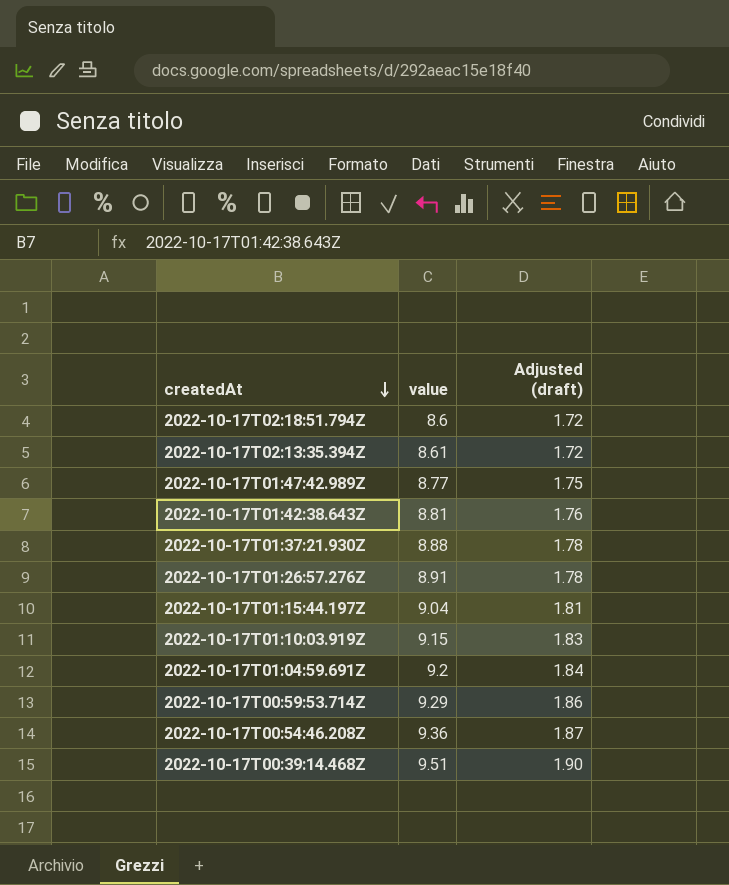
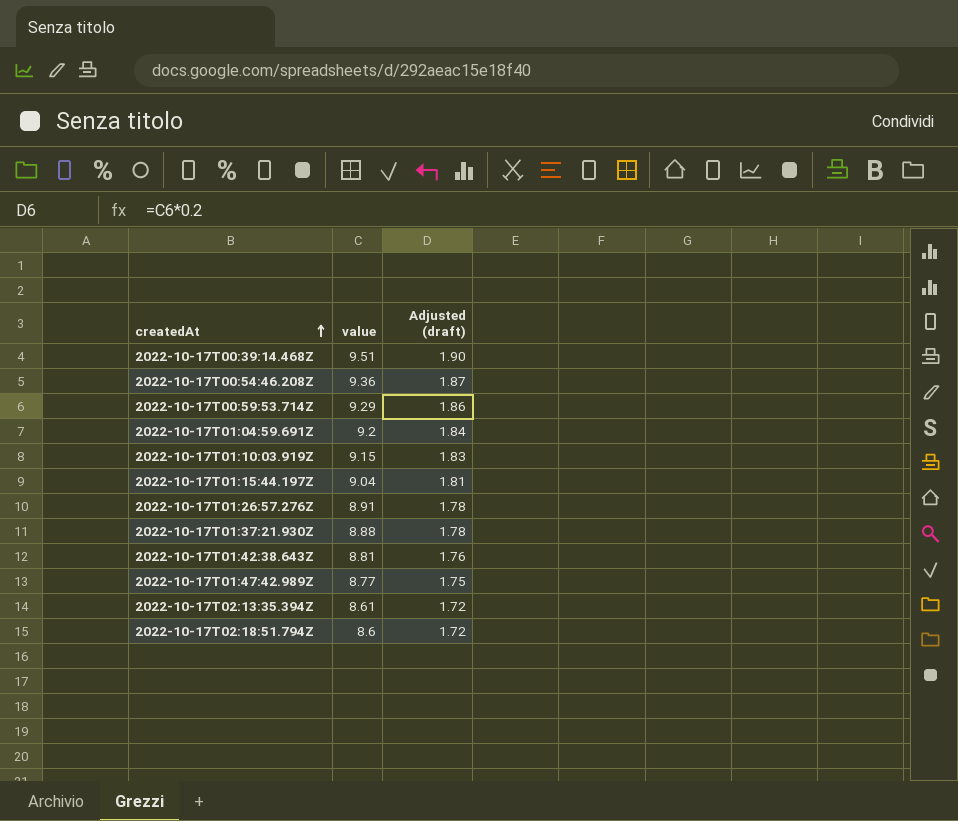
row order: createdAt descending -> createdAt ascending

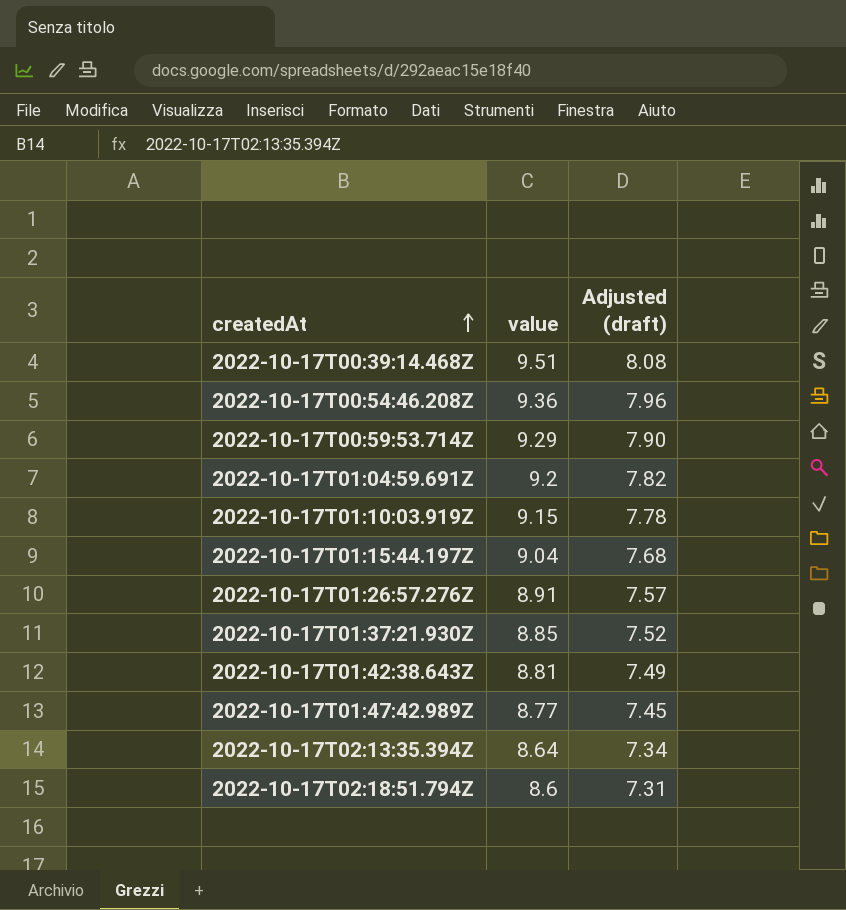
column Adjusted (draft) | formula: [value] * 0.2 -> [value] * 0.85
2022-10-17T01:37:21.930Z | value: 8.88 -> 8.85
2022-10-17T02:13:35.394Z | value: 8.61 -> 8.64

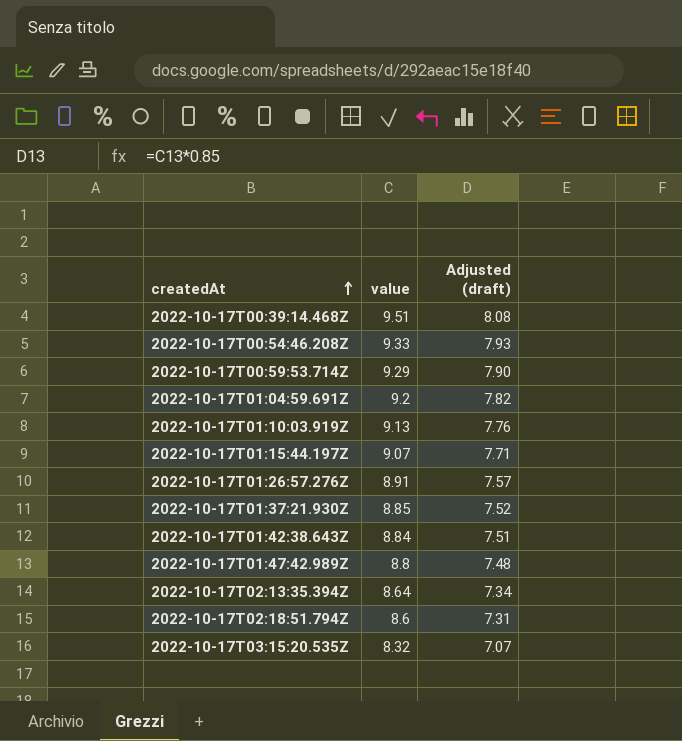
2022-10-17T00:54:46.208Z | value: 9.36 -> 9.33
2022-10-17T00:54:46.208Z | Adjusted (draft): 7.96 -> 7.93
2022-10-17T01:10:03.919Z | value: 9.15 -> 9.13
2022-10-17T01:10:03.919Z | Adjusted (draft): 7.78 -> 7.76
2022-10-17T01:15:44.197Z | value: 9.04 -> 9.07
2022-10-17T01:15:44.197Z | Adjusted (draft): 7.68 -> 7.71
2022-10-17T01:42:38.643Z | value: 8.81 -> 8.84
2022-10-17T01:42:38.643Z | Adjusted (draft): 7.49 -> 7.51
2022-10-17T01:47:42.989Z | value: 8.77 -> 8.8
2022-10-17T01:47:42.989Z | Adjusted (draft): 7.45 -> 7.48
row 2022-10-17T03:15:20.535Z: none -> 8.32 | 7.07

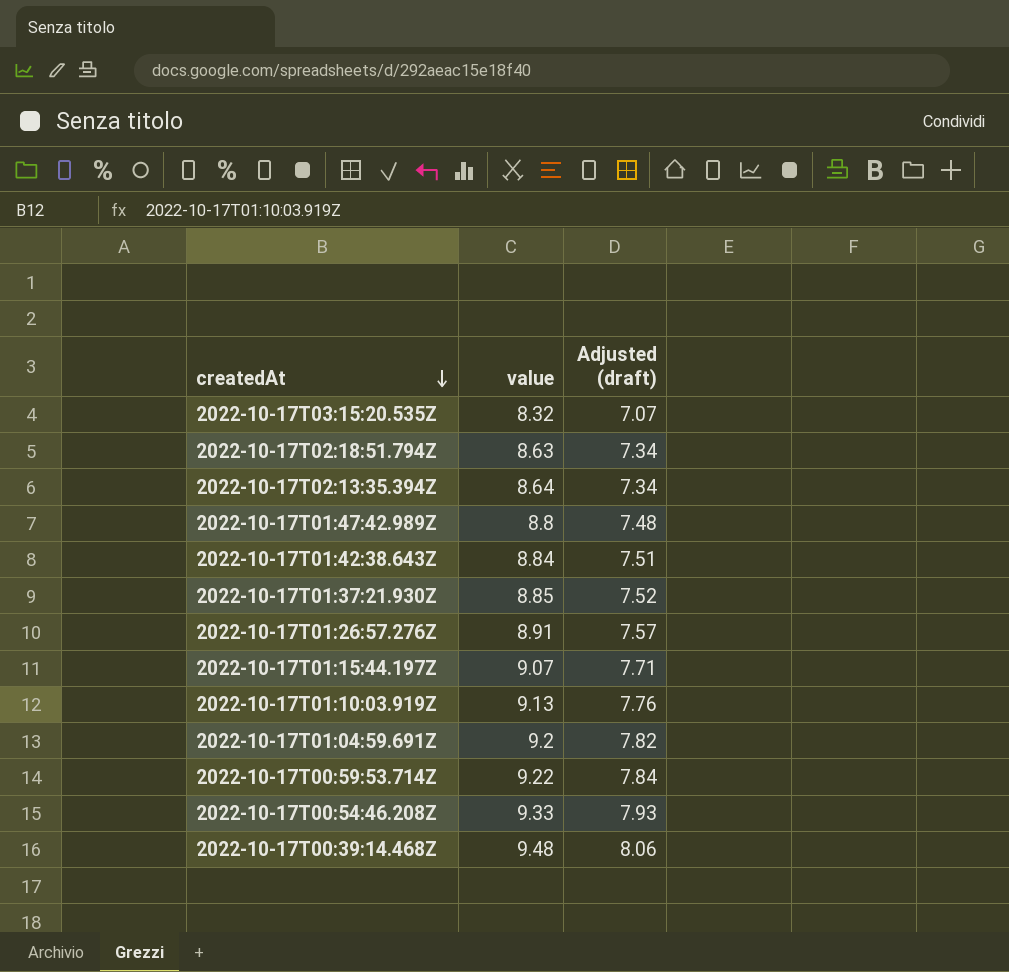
row order: createdAt ascending -> createdAt descending
2022-10-17T02:18:51.794Z | value: 8.6 -> 8.63
2022-10-17T02:18:51.794Z | Adjusted (draft): 7.31 -> 7.34
2022-10-17T00:59:53.714Z | value: 9.29 -> 9.22
2022-10-17T00:59:53.714Z | Adjusted (draft): 7.90 -> 7.84
2022-10-17T00:39:14.468Z | value: 9.51 -> 9.48
2022-10-17T00:39:14.468Z | Adjusted (draft): 8.08 -> 8.06

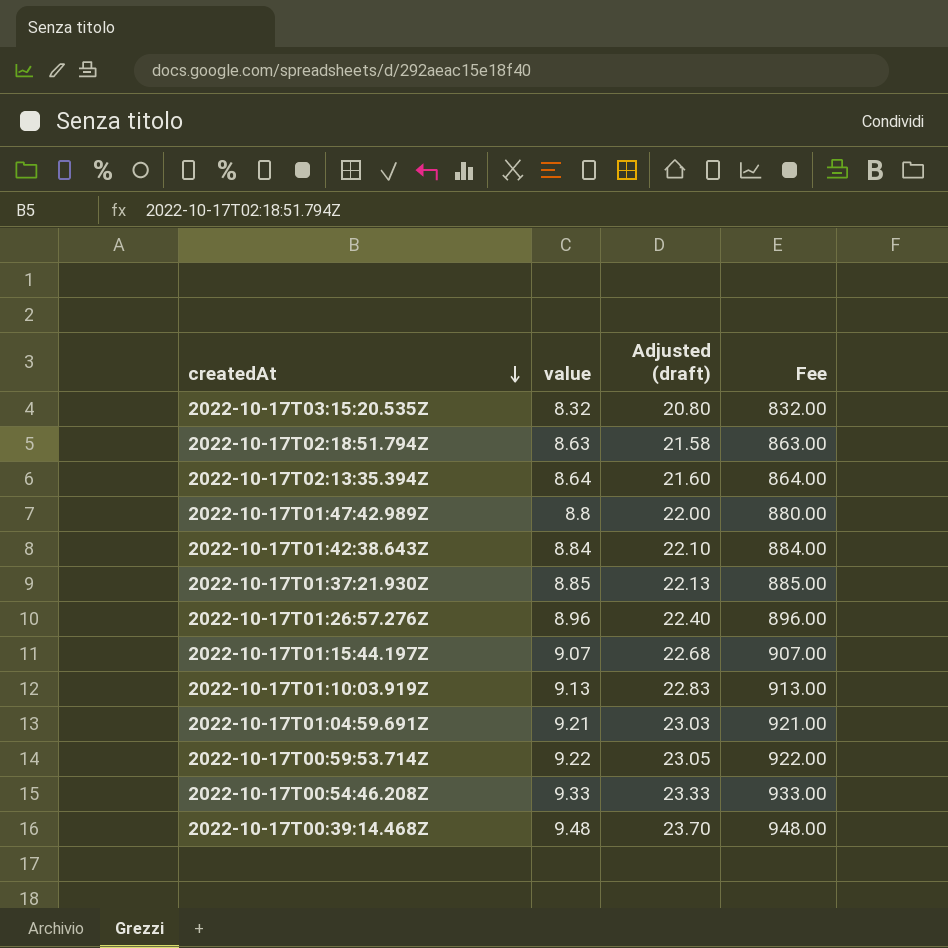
column Adjusted (draft) | formula: [value] * 0.85 -> [value] * 2.5
column Fee | formula: none -> [value] * 100
2022-10-17T01:26:57.276Z | value: 8.91 -> 8.96
2022-10-17T01:04:59.691Z | value: 9.2 -> 9.21

